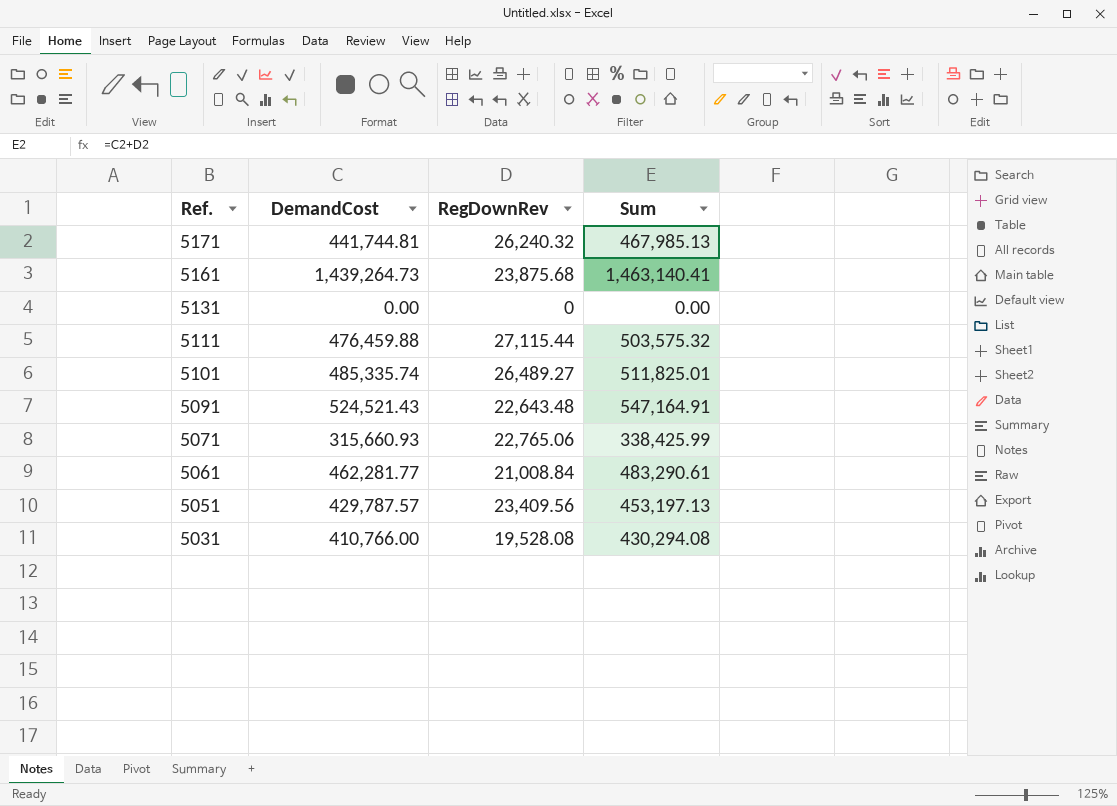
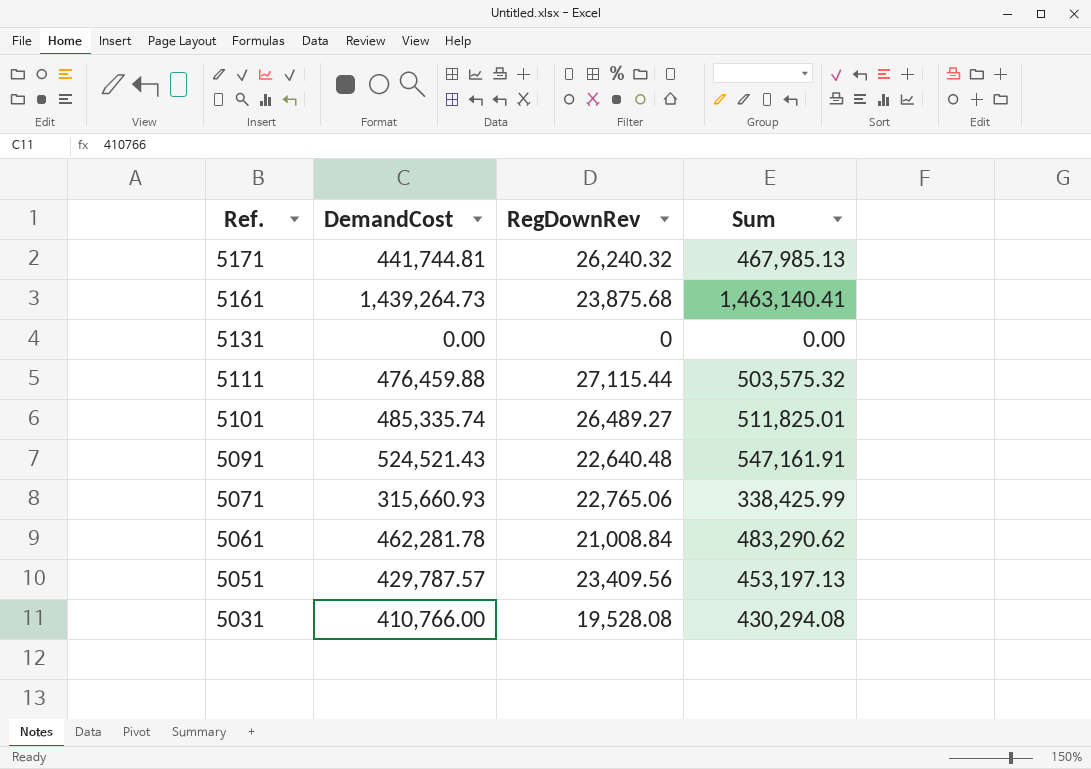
5091 | RegDownRev: 22,643.48 -> 22,640.48
5091 | Sum: 547,164.91 -> 547,161.91
5061 | DemandCost: 462,281.77 -> 462,281.78
5061 | Sum: 483,290.61 -> 483,290.62

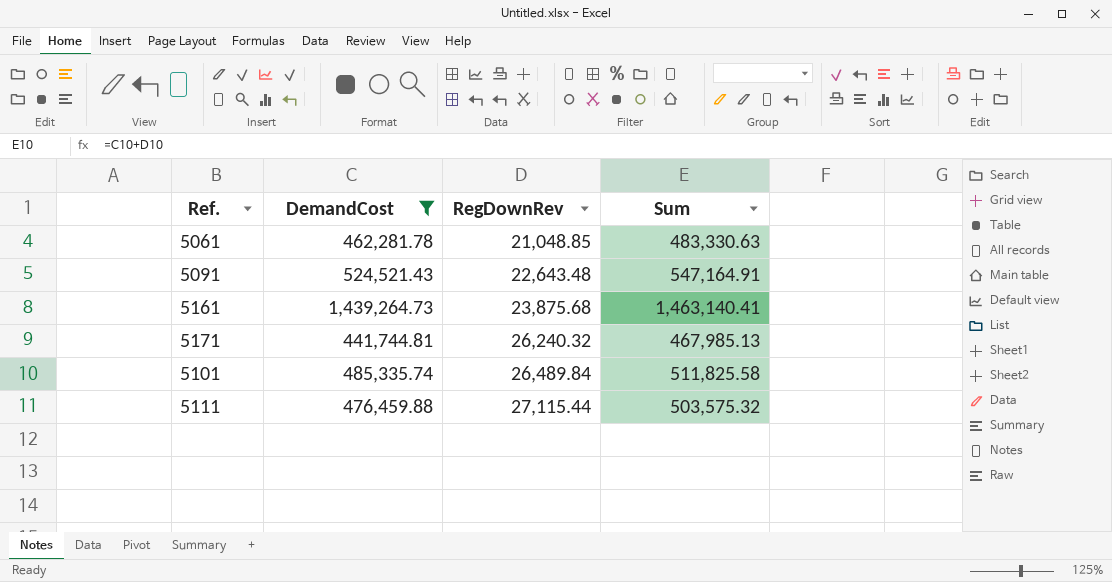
filter: none -> DemandCost >= 441,744.81
row order: Ref. descending -> RegDownRev ascending
5061 | RegDownRev: 21,008.84 -> 21,048.85
5061 | Sum: 483,290.62 -> 483,330.63
5091 | RegDownRev: 22,640.48 -> 22,643.48
5091 | Sum: 547,161.91 -> 547,164.91
5101 | RegDownRev: 26,489.27 -> 26,489.84
5101 | Sum: 511,825.01 -> 511,825.58

